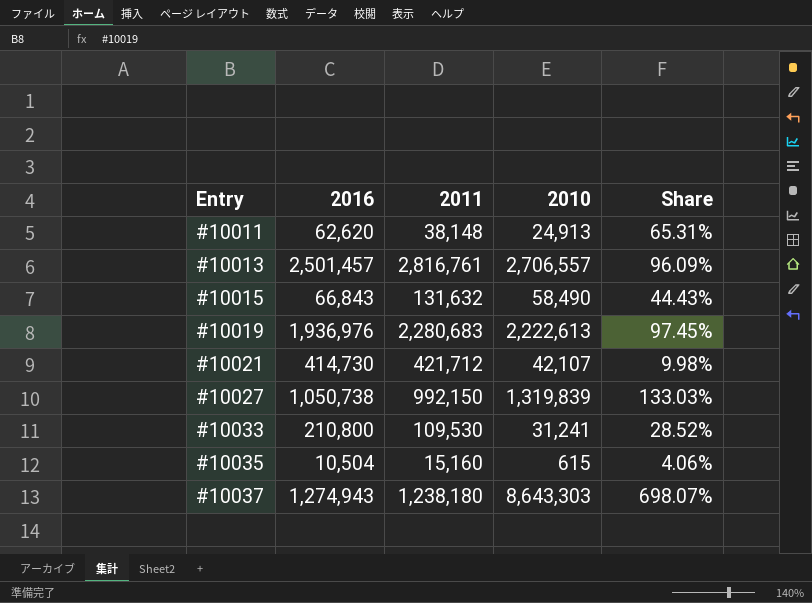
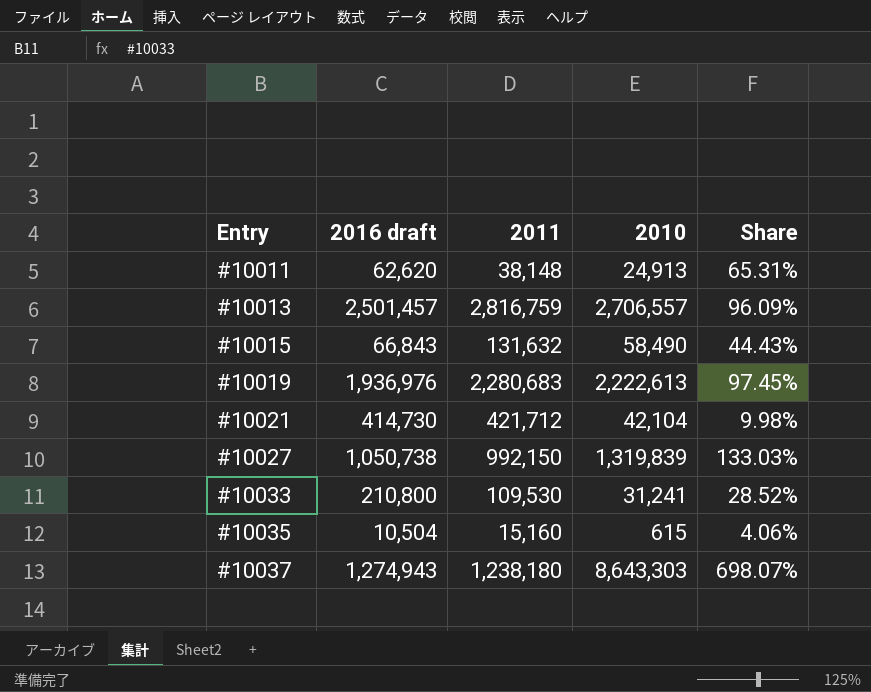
column name: 2016 -> 2016 draft
#10013 | 2011: 2,816,761 -> 2,816,759
#10021 | 2010: 42,107 -> 42,104

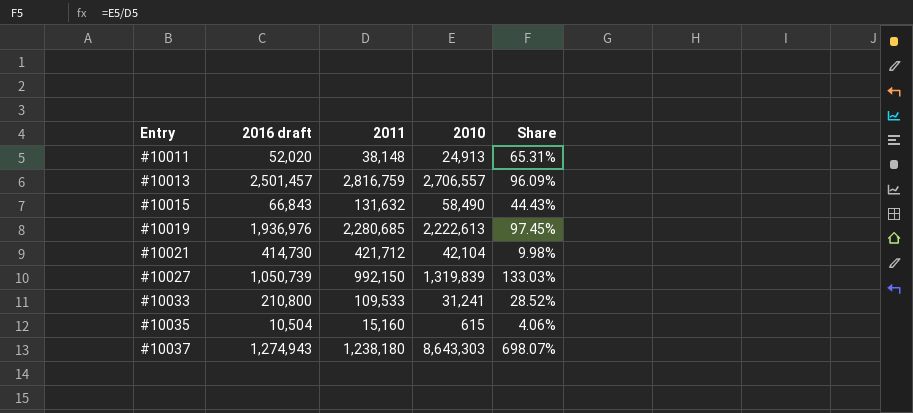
#10011 | 2016 draft: 62,620 -> 52,020
#10019 | 2011: 2,280,683 -> 2,280,685
#10027 | 2016 draft: 1,050,738 -> 1,050,739
#10033 | 2011: 109,530 -> 109,533

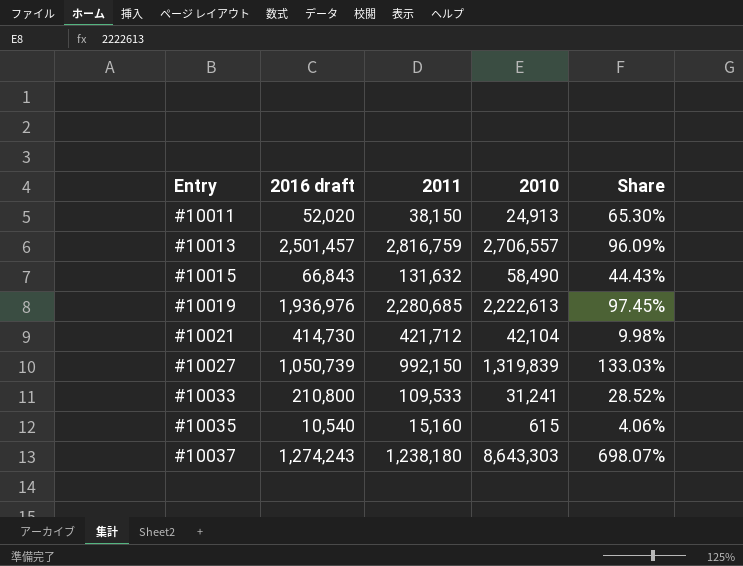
#10011 | 2011: 38,148 -> 38,150
#10011 | Share: 65.31% -> 65.30%
#10035 | 2016 draft: 10,504 -> 10,540
#10037 | 2016 draft: 1,274,943 -> 1,274,243

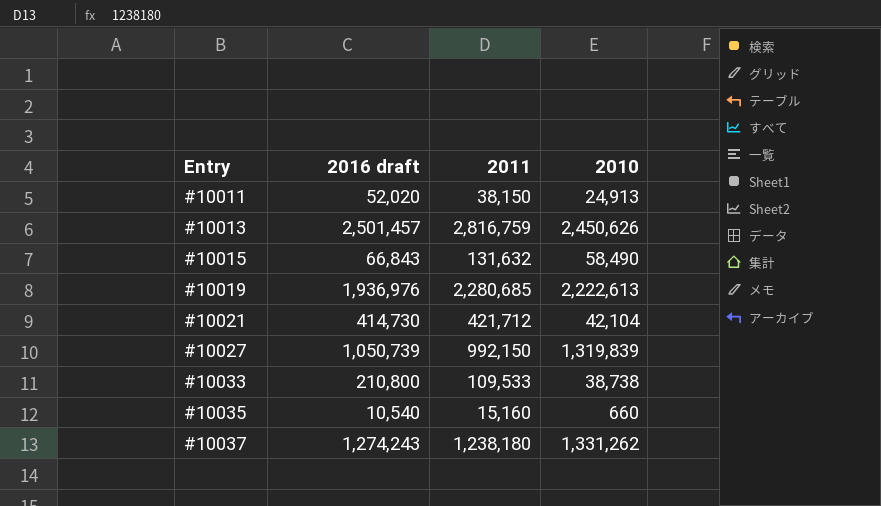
column Share | formula: [2010] / [2011] -> none
#10013 | 2010: 2,706,557 -> 2,450,626
#10033 | 2010: 31,241 -> 38,738
#10035 | 2010: 615 -> 660
#10037 | 2010: 8,643,303 -> 1,331,262

